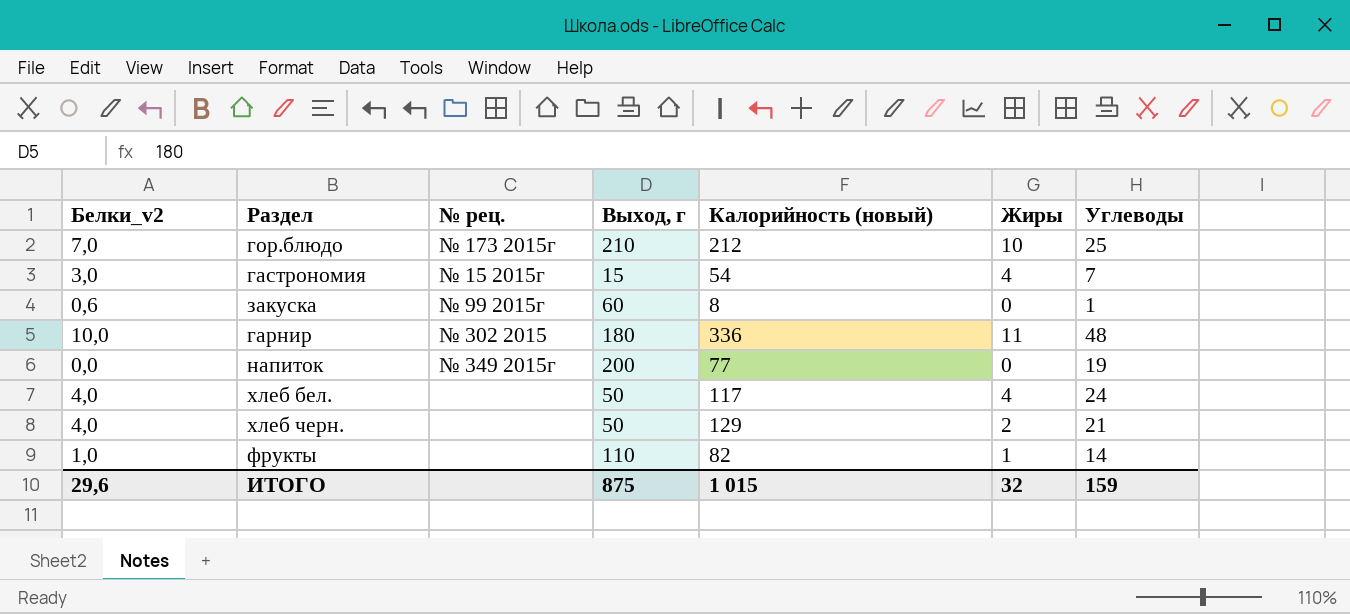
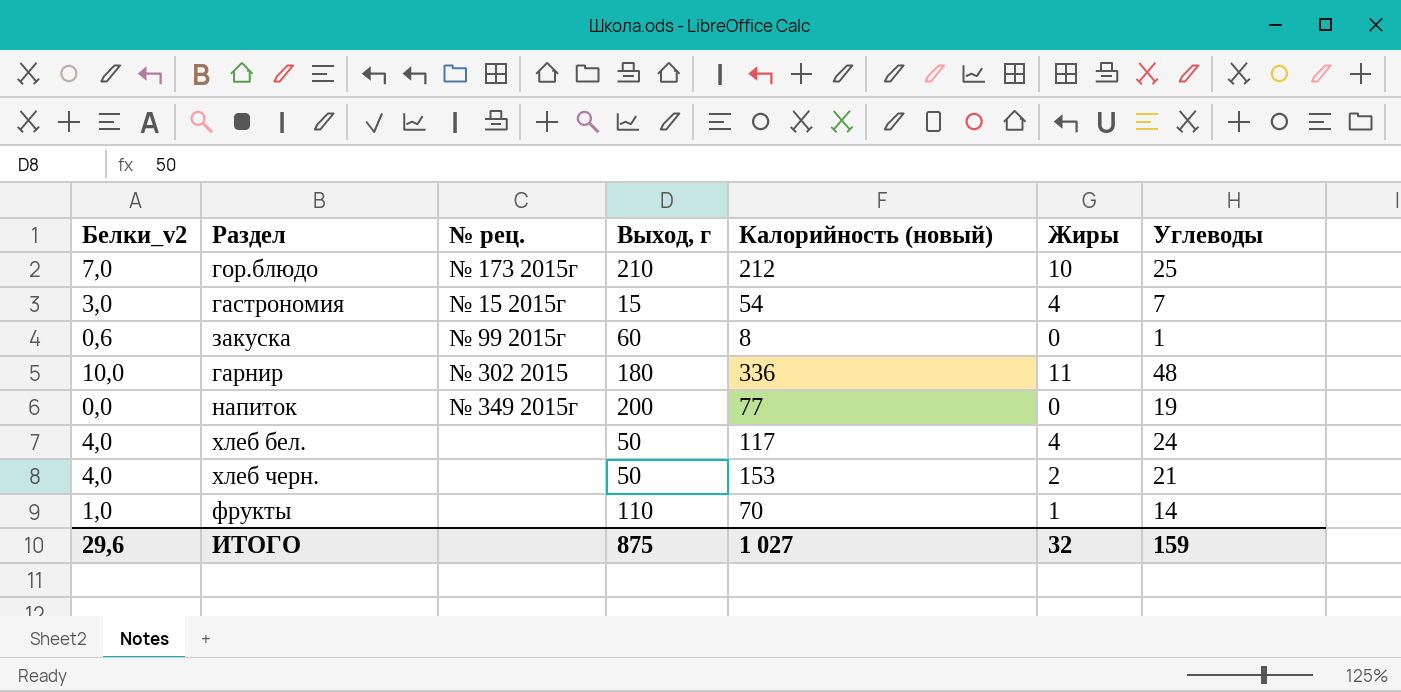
хлеб черн. | Калорийность (новый): 129 -> 153
фрукты | Калорийность (новый): 82 -> 70
ИТОГО | Калорийность (новый): 1 015 -> 1 027

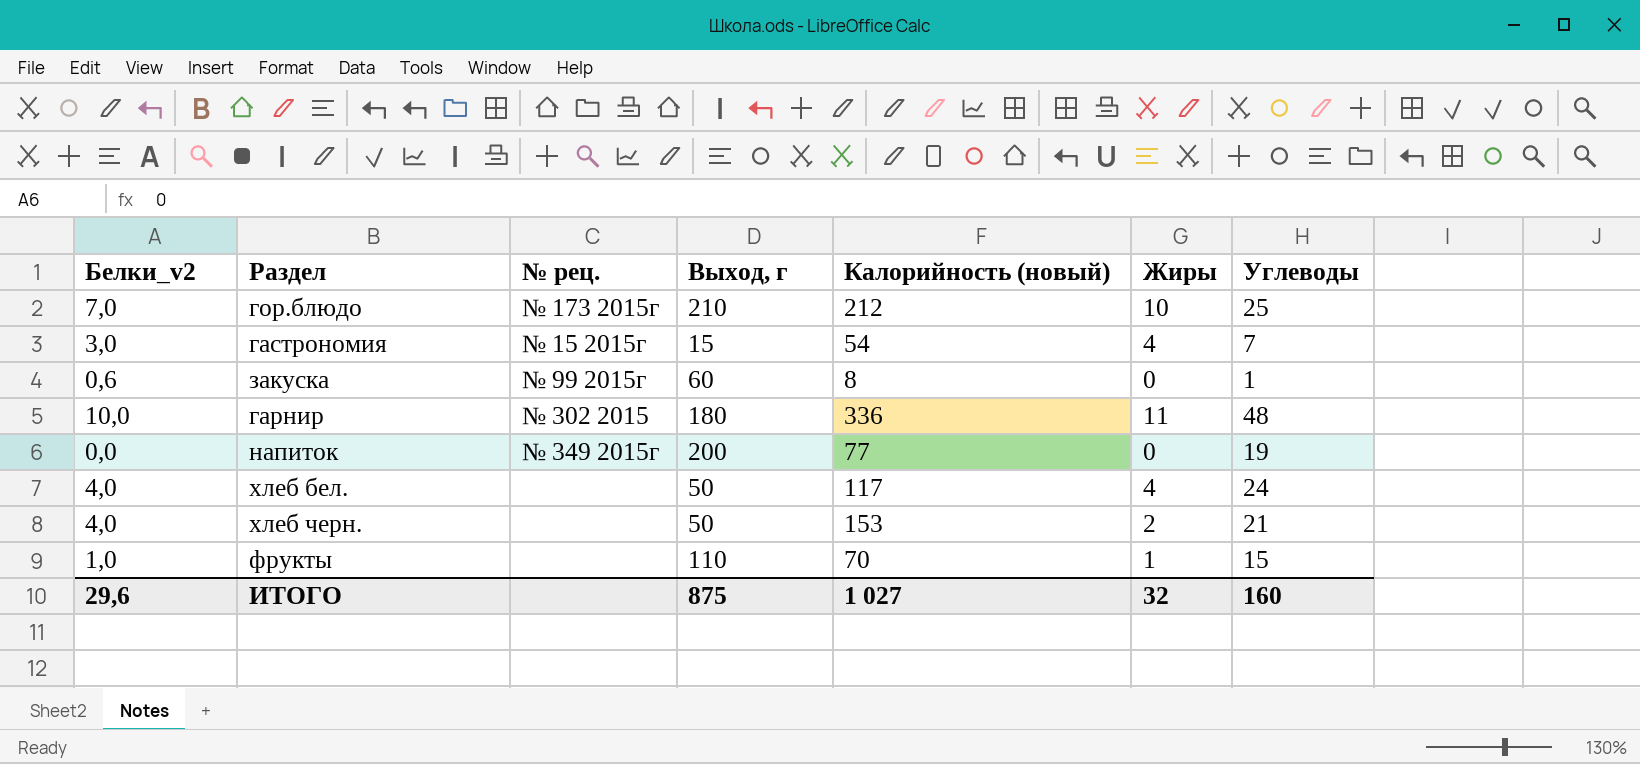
фрукты | Углеводы: 14 -> 15
ИТОГО | Углеводы: 159 -> 160

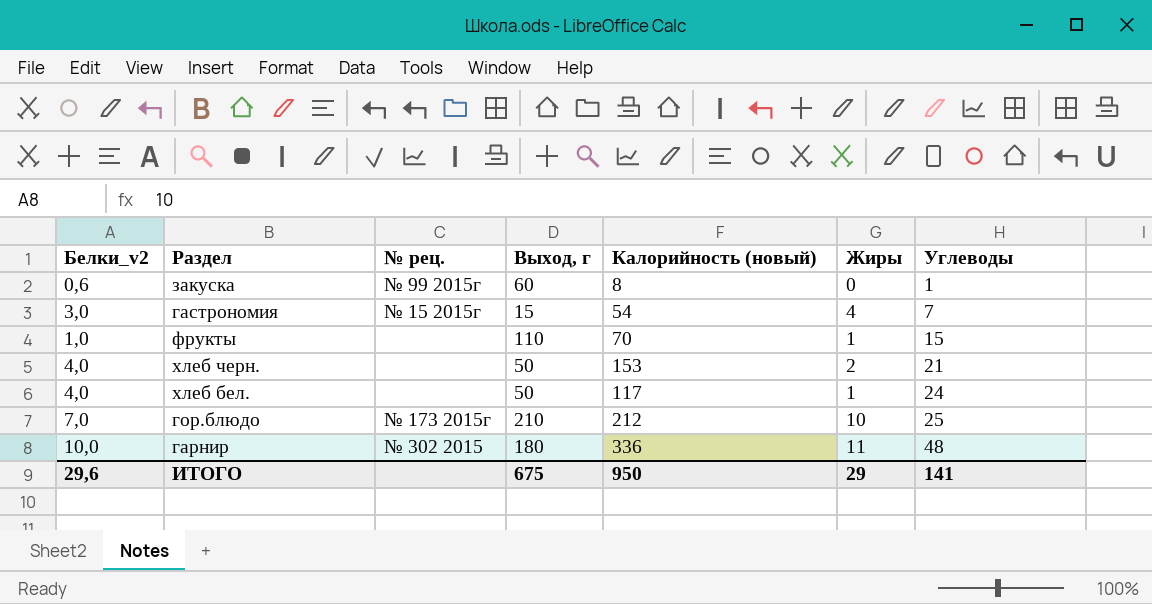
row order: none -> Углеводы ascending
row напиток: 0,0 | № 349 2015г | 200 | 77 | 0 | 19 -> none
хлеб бел. | Жиры: 4 -> 1
ИТОГО | Выход, г: 875 -> 675
ИТОГО | Калорийность (новый): 1 027 -> 950
ИТОГО | Жиры: 32 -> 29
ИТОГО | Углеводы: 160 -> 141

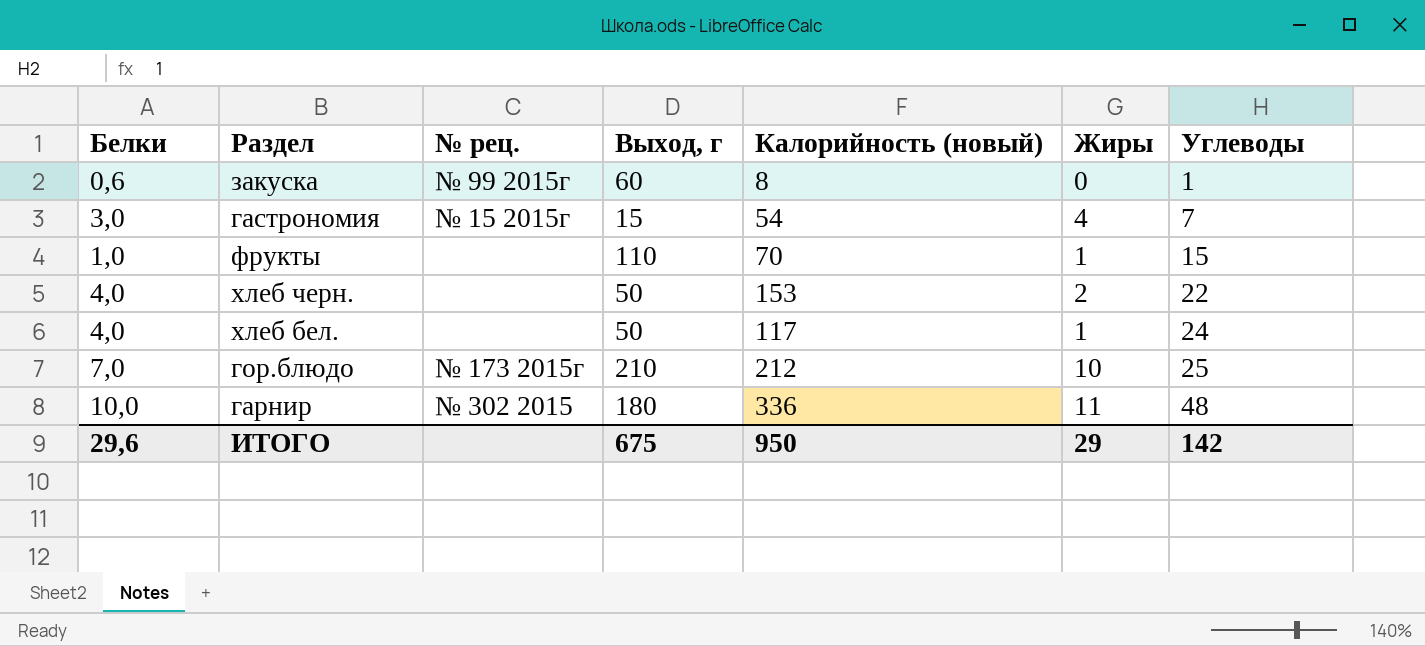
column name: Белки_v2 -> Белки
хлеб черн. | Углеводы: 21 -> 22
ИТОГО | Углеводы: 141 -> 142

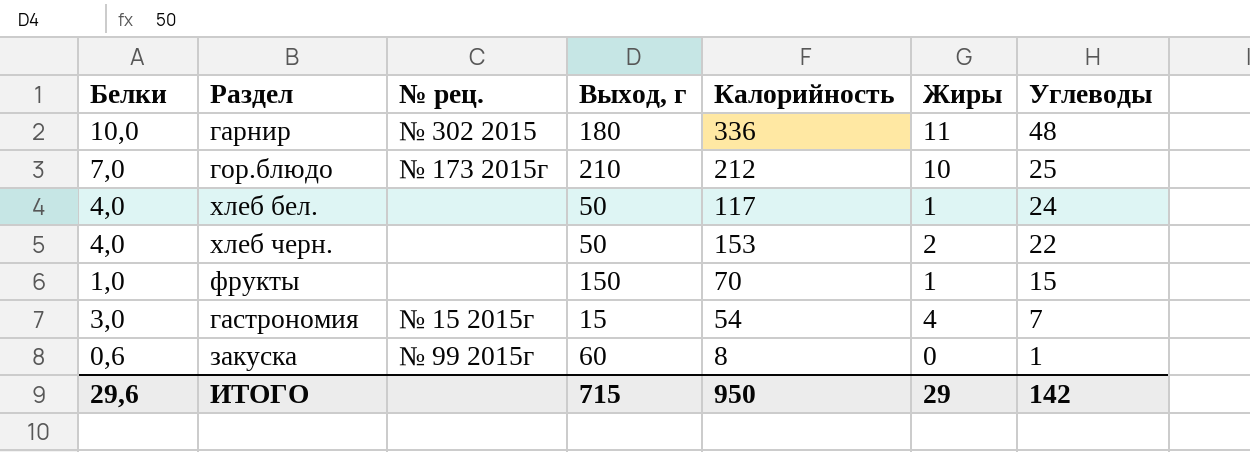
row order: Углеводы ascending -> Углеводы descending
column name: Калорийность (новый) -> Калорийность
фрукты | Выход, г: 110 -> 150
ИТОГО | Выход, г: 675 -> 715

